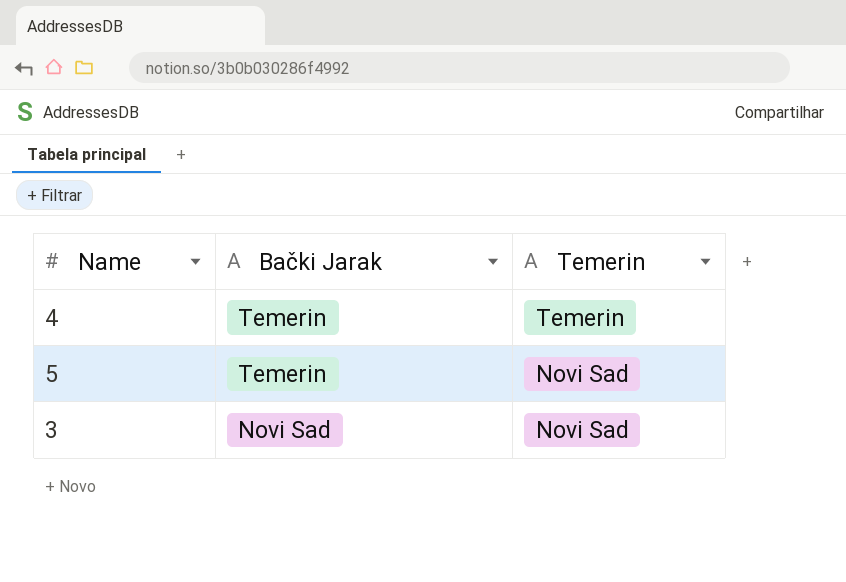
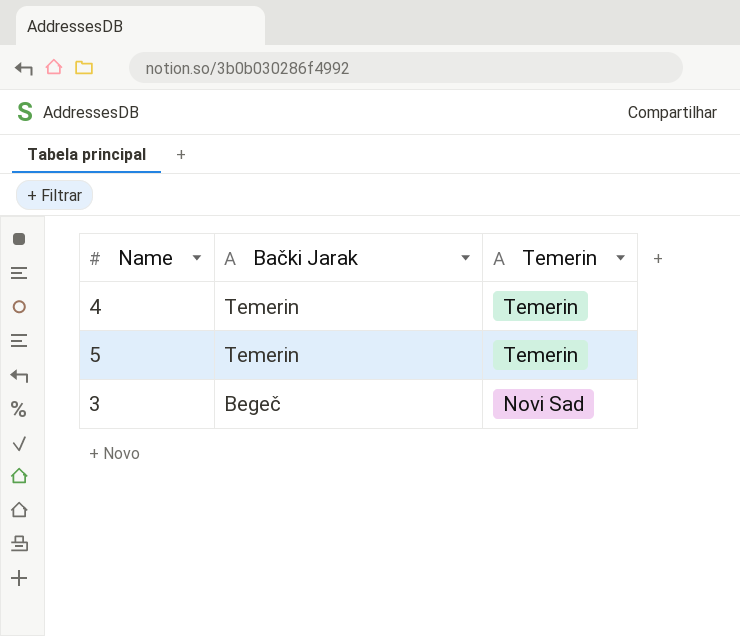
5 | Temerin: Novi Sad -> Temerin
3 | Bački Jarak: Novi Sad -> Begeč

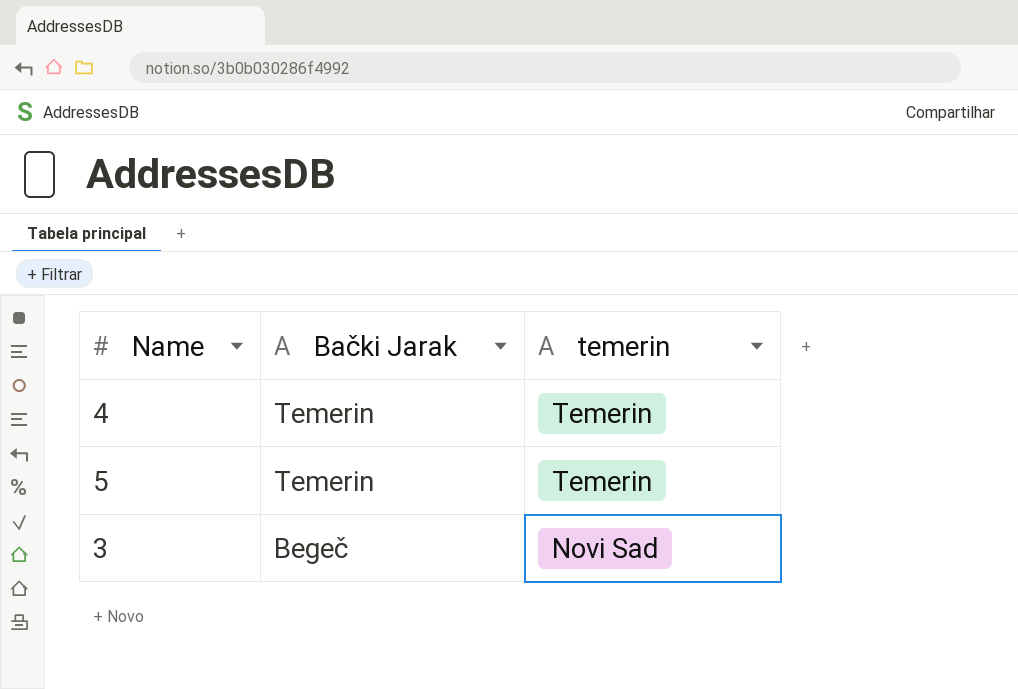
column name: Temerin -> temerin

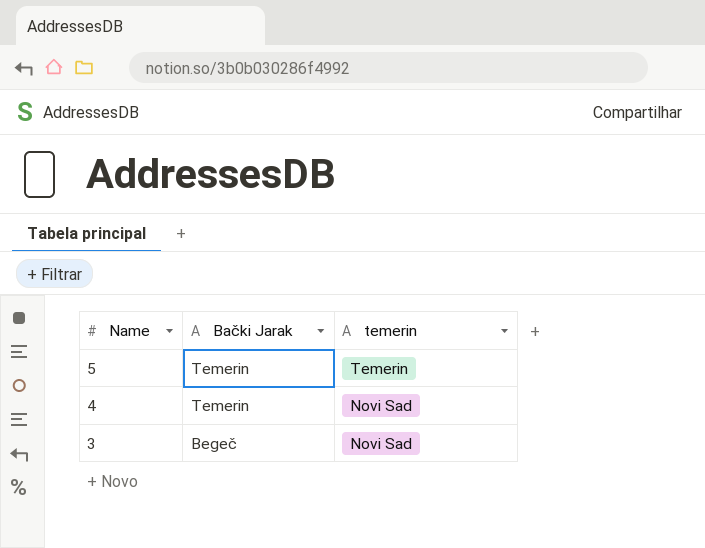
row order: Bački Jarak descending -> Name descending
4 | temerin: Temerin -> Novi Sad

